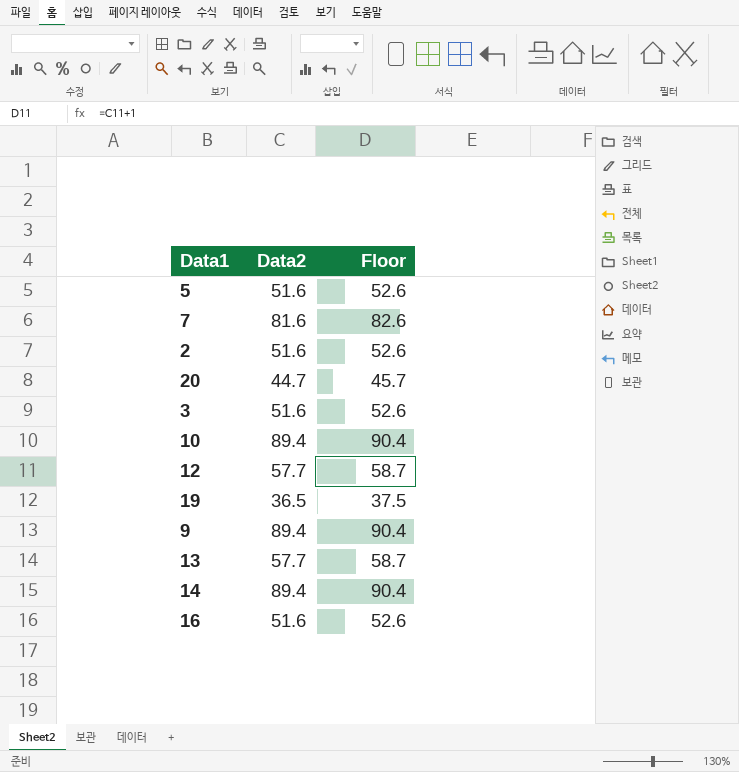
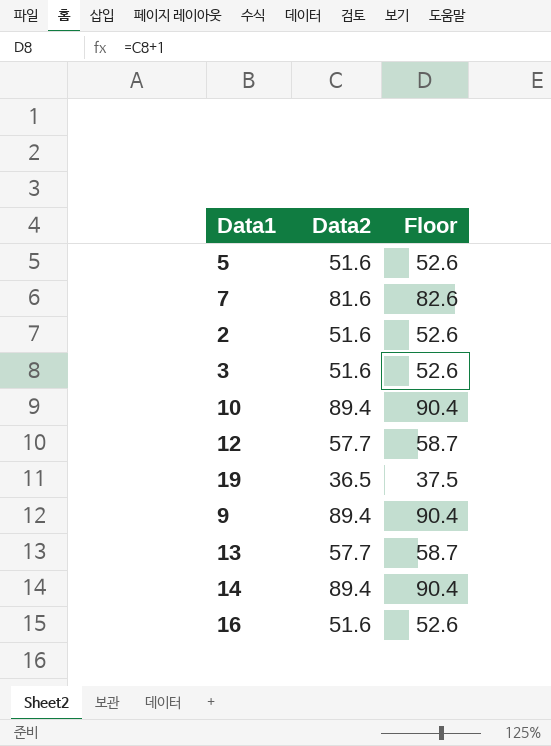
row 20: 44.7 | 45.7 -> none

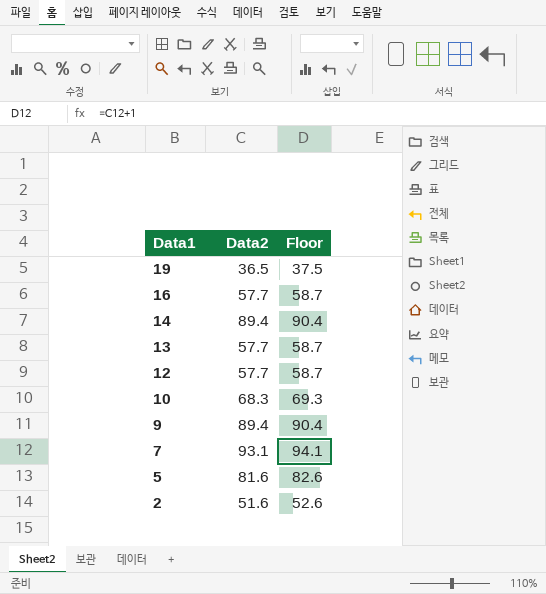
row order: none -> Data1 descending
row 3: 51.6 | 52.6 -> none
16 | Data2: 51.6 -> 57.7
16 | Floor: 52.6 -> 58.7
10 | Data2: 89.4 -> 68.3
10 | Floor: 90.4 -> 69.3
7 | Data2: 81.6 -> 93.1
7 | Floor: 82.6 -> 94.1
5 | Data2: 51.6 -> 81.6
5 | Floor: 52.6 -> 82.6

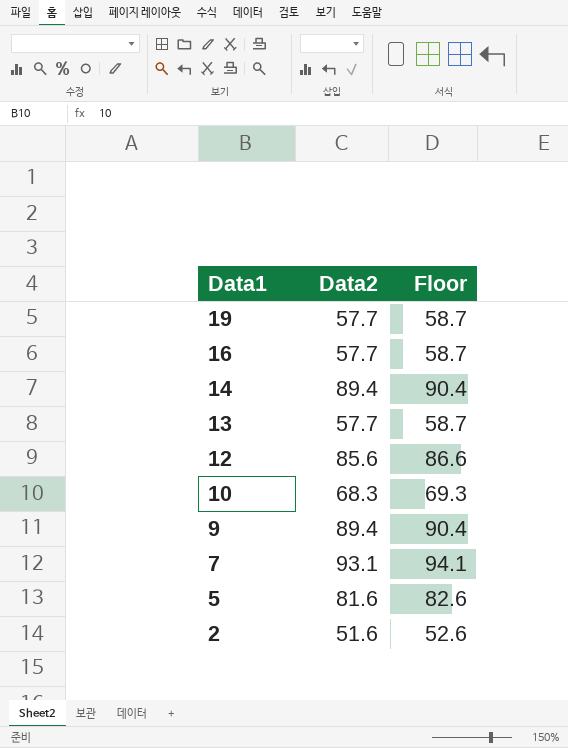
19 | Data2: 36.5 -> 57.7
19 | Floor: 37.5 -> 58.7
12 | Data2: 57.7 -> 85.6
12 | Floor: 58.7 -> 86.6

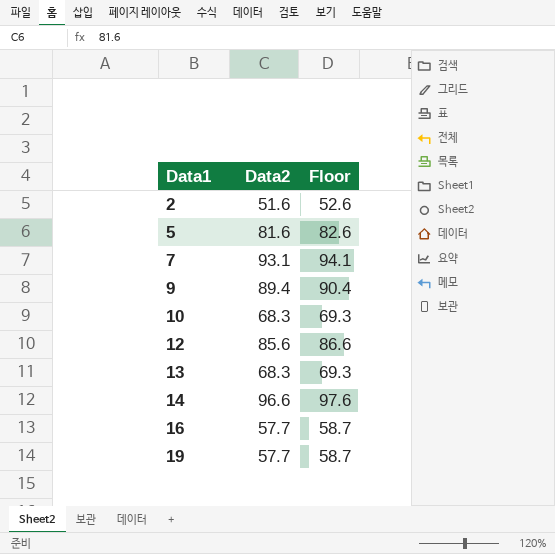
row order: Data1 descending -> Data1 ascending
13 | Data2: 57.7 -> 68.3
13 | Floor: 58.7 -> 69.3
14 | Data2: 89.4 -> 96.6
14 | Floor: 90.4 -> 97.6

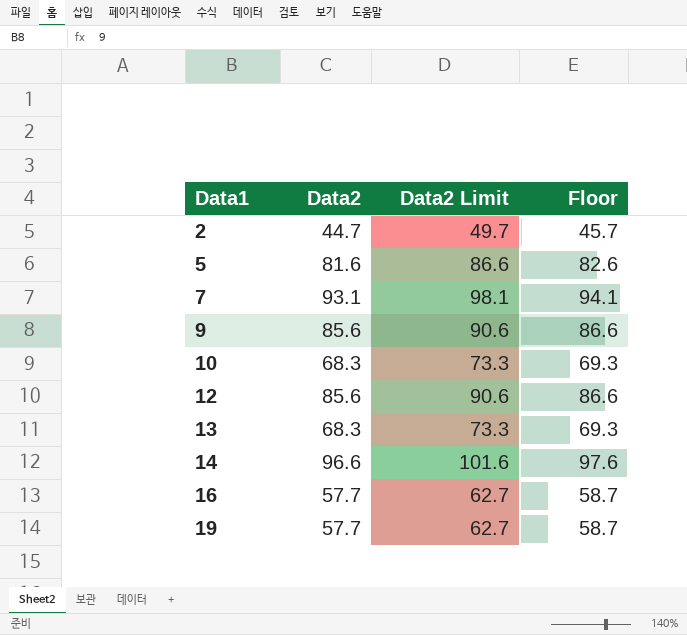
column Data2 Limit | formula: none -> [Data2] + 5
2 | Data2: 51.6 -> 44.7
2 | Floor: 52.6 -> 45.7
9 | Data2: 89.4 -> 85.6
9 | Floor: 90.4 -> 86.6

